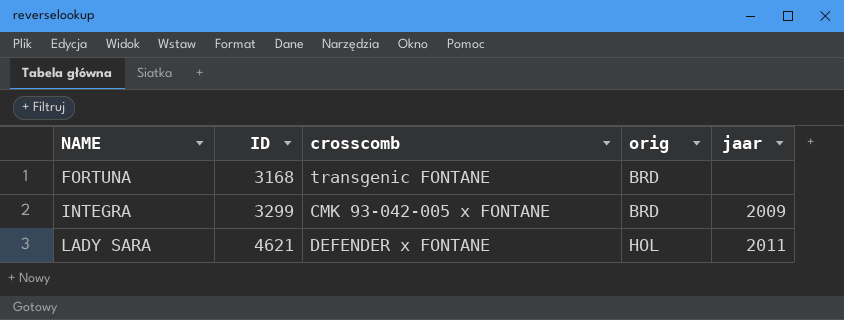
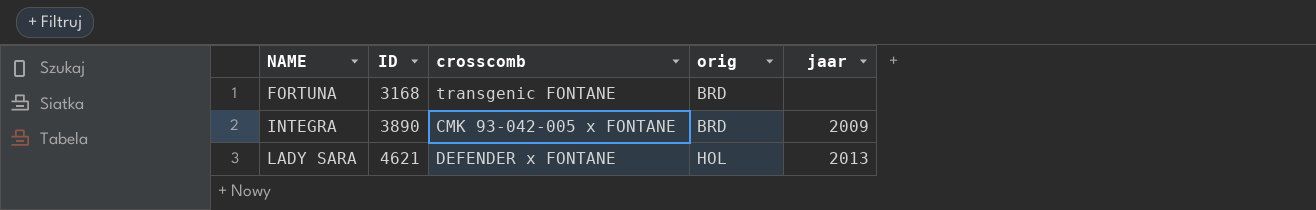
INTEGRA | ID: 3299 -> 3890
LADY SARA | jaar: 2011 -> 2013

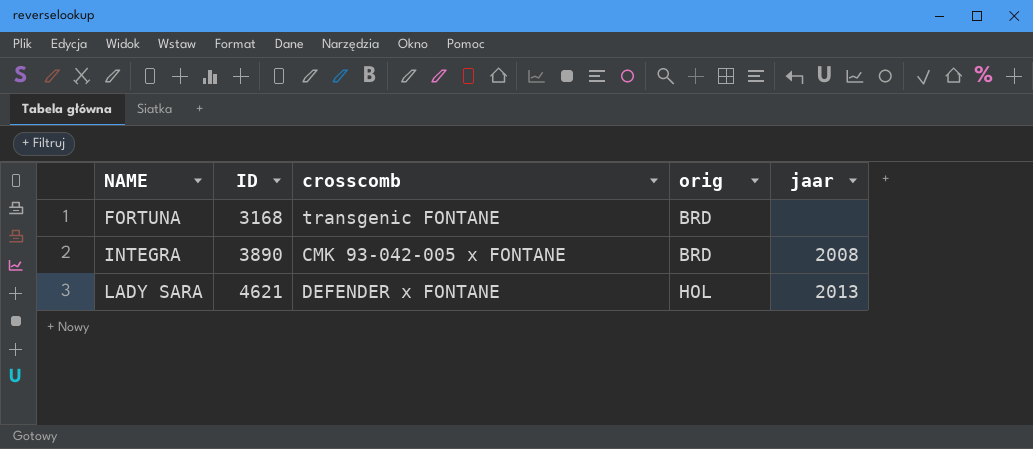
INTEGRA | jaar: 2009 -> 2008

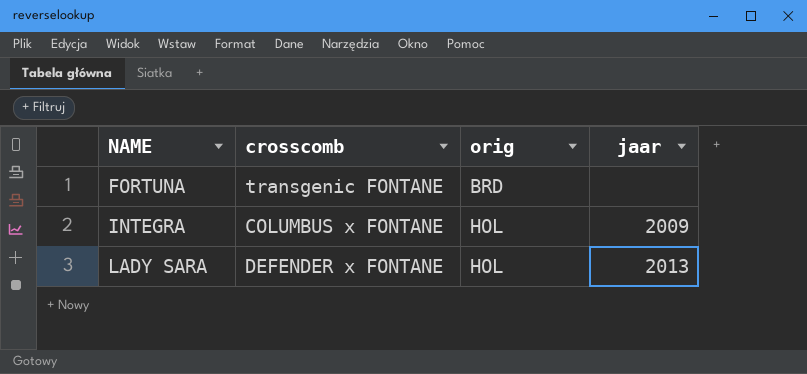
column ID | position: 2 -> none
INTEGRA | crosscomb: CMK 93-042-005 x FONTANE -> COLUMBUS x FONTANE
INTEGRA | orig: BRD -> HOL
INTEGRA | jaar: 2008 -> 2009

